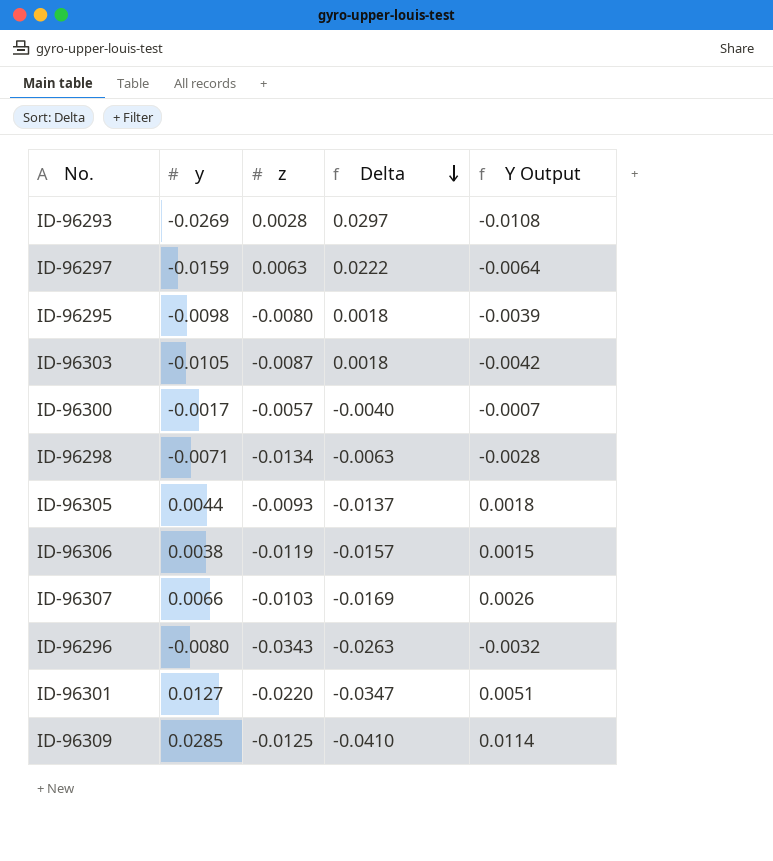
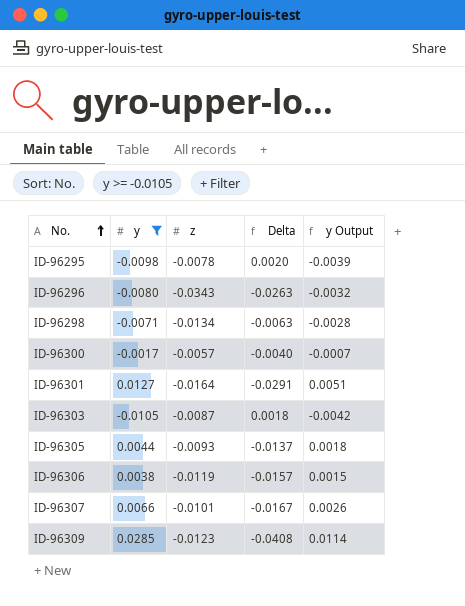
filter: none -> y >= -0.0105
row order: Delta descending -> No. ascending
column name: Y Output -> y Output
ID-96295 | z: -0.0080 -> -0.0078
ID-96295 | Delta: 0.0018 -> 0.0020
ID-96301 | z: -0.0220 -> -0.0164
ID-96301 | Delta: -0.0347 -> -0.0291
ID-96307 | z: -0.0103 -> -0.0101
ID-96307 | Delta: -0.0169 -> -0.0167
ID-96309 | z: -0.0125 -> -0.0123
ID-96309 | Delta: -0.0410 -> -0.0408

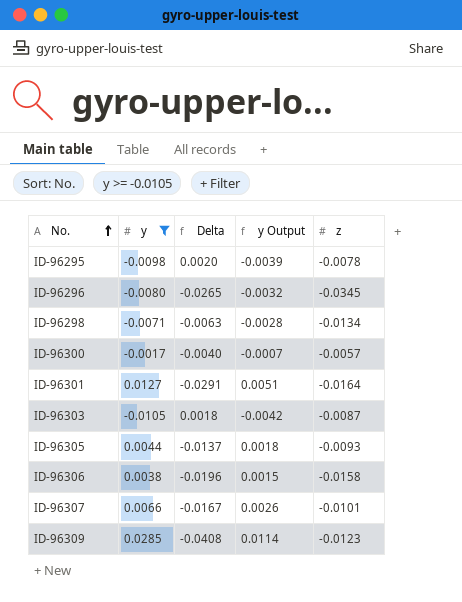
column z | position: 3 -> 5
ID-96296 | Delta: -0.0263 -> -0.0265
ID-96296 | z: -0.0343 -> -0.0345
ID-96306 | Delta: -0.0157 -> -0.0196
ID-96306 | z: -0.0119 -> -0.0158

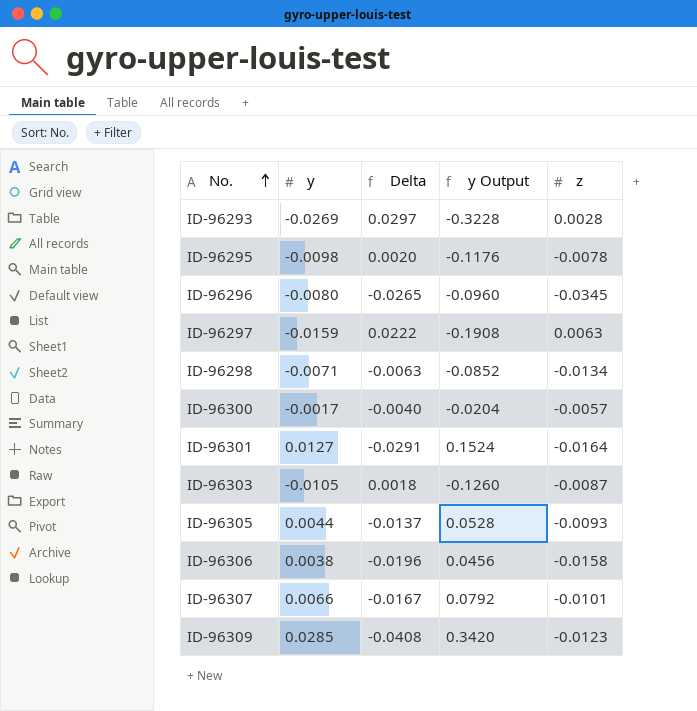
filter: y >= -0.0105 -> none
column y Output | formula: [y] * 0.4 -> [y] * 12

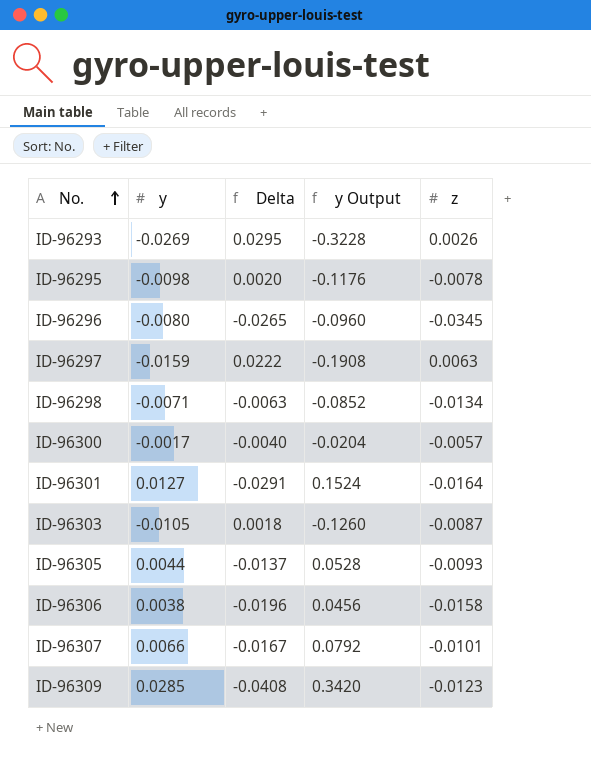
ID-96293 | Delta: 0.0297 -> 0.0295
ID-96293 | z: 0.0028 -> 0.0026

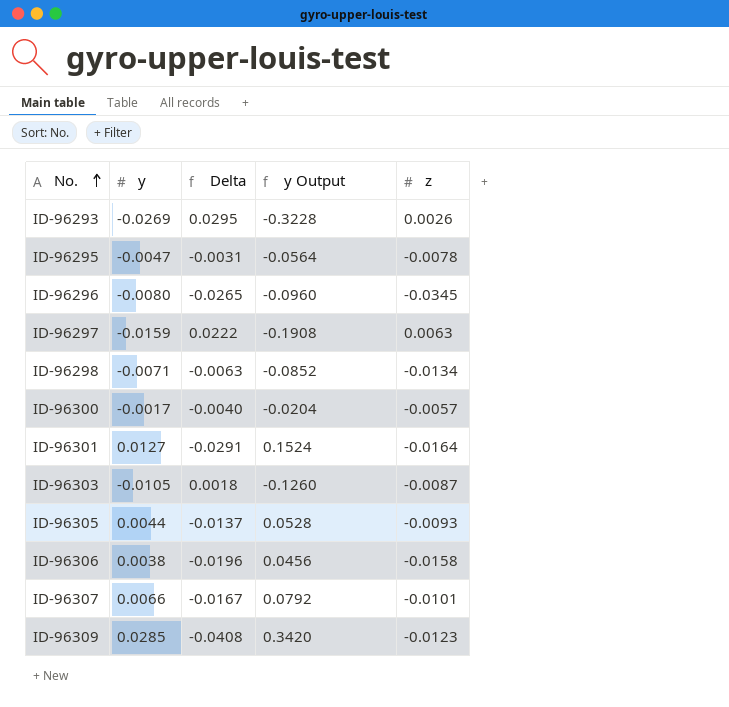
ID-96295 | y: -0.0098 -> -0.0047
ID-96295 | Delta: 0.0020 -> -0.0031
ID-96295 | y Output: -0.1176 -> -0.0564

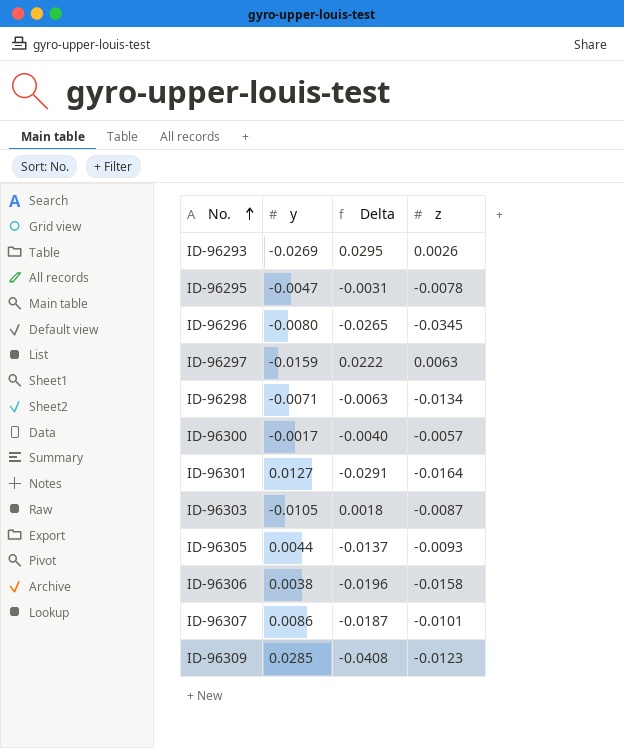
column y Output | formula: [y] * 12 -> none
ID-96307 | y: 0.0066 -> 0.0086
ID-96307 | Delta: -0.0167 -> -0.0187

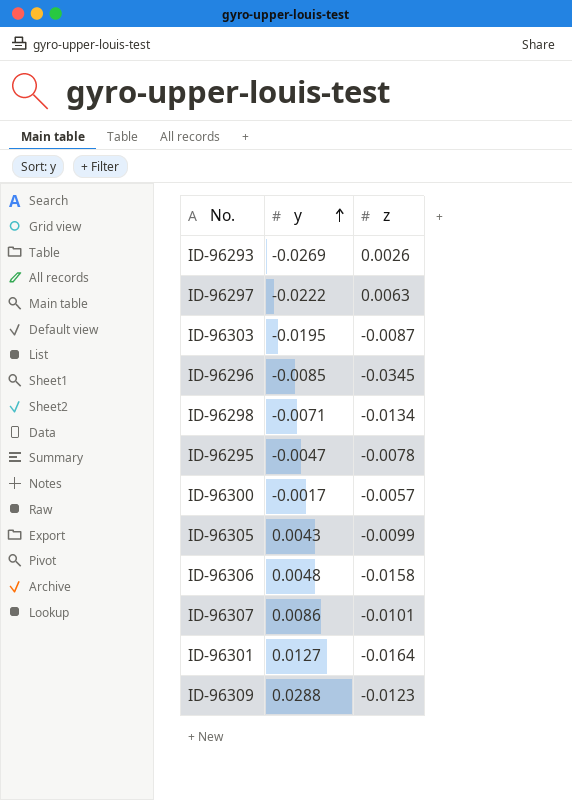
row order: No. ascending -> y ascending
column Delta | formula: [z] - [y] -> none
ID-96297 | y: -0.0159 -> -0.0222
ID-96303 | y: -0.0105 -> -0.0195
ID-96296 | y: -0.0080 -> -0.0085
ID-96305 | y: 0.0044 -> 0.0043
ID-96305 | z: -0.0093 -> -0.0099
ID-96306 | y: 0.0038 -> 0.0048
ID-96309 | y: 0.0285 -> 0.0288

